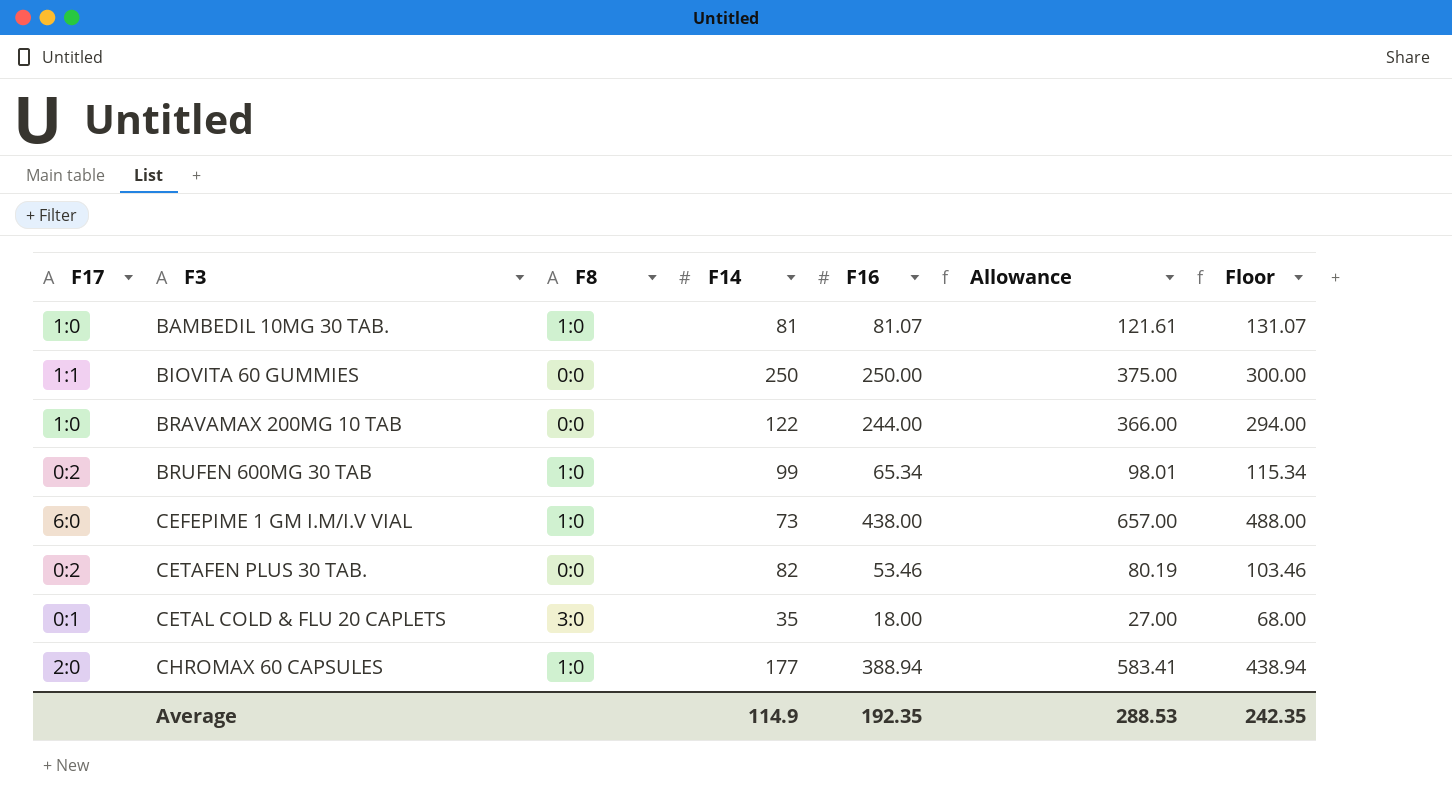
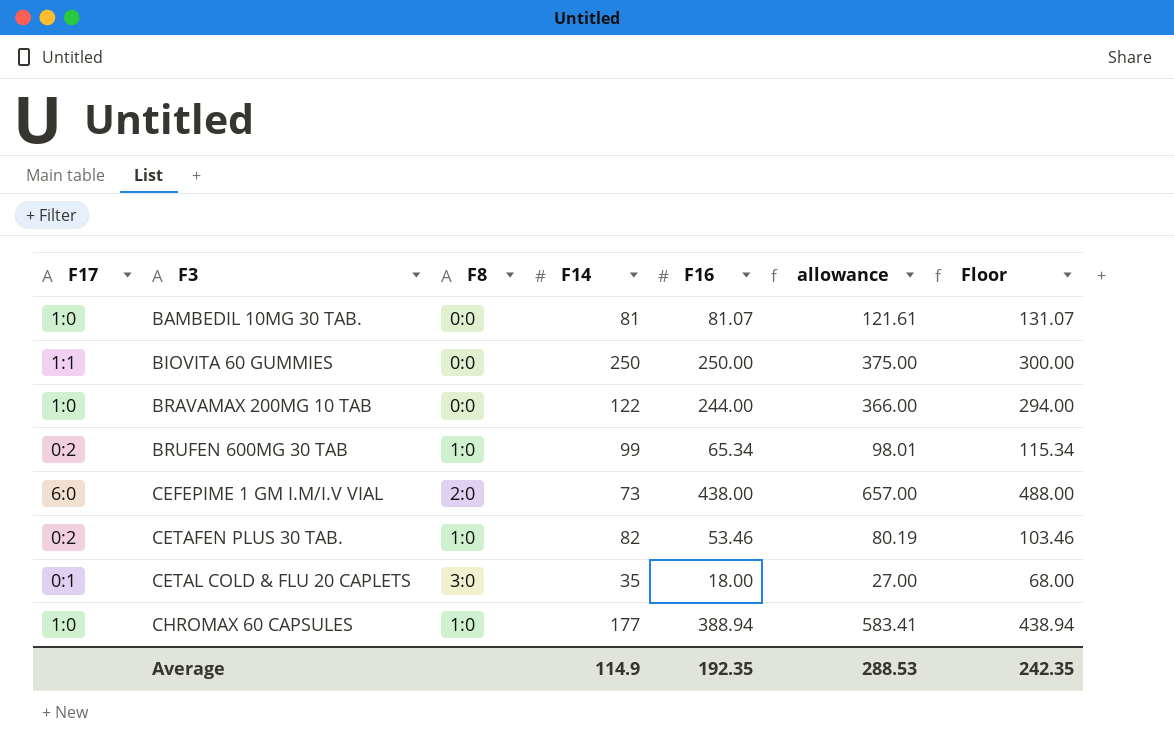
column name: Allowance -> allowance
BAMBEDIL 10MG 30 TAB. | F8: 1:0 -> 0:0
CEFEPIME 1 GM I.M/I.V VIAL | F8: 1:0 -> 2:0
CETAFEN PLUS 30 TAB. | F8: 0:0 -> 1:0
CHROMAX 60 CAPSULES | F17: 2:0 -> 1:0

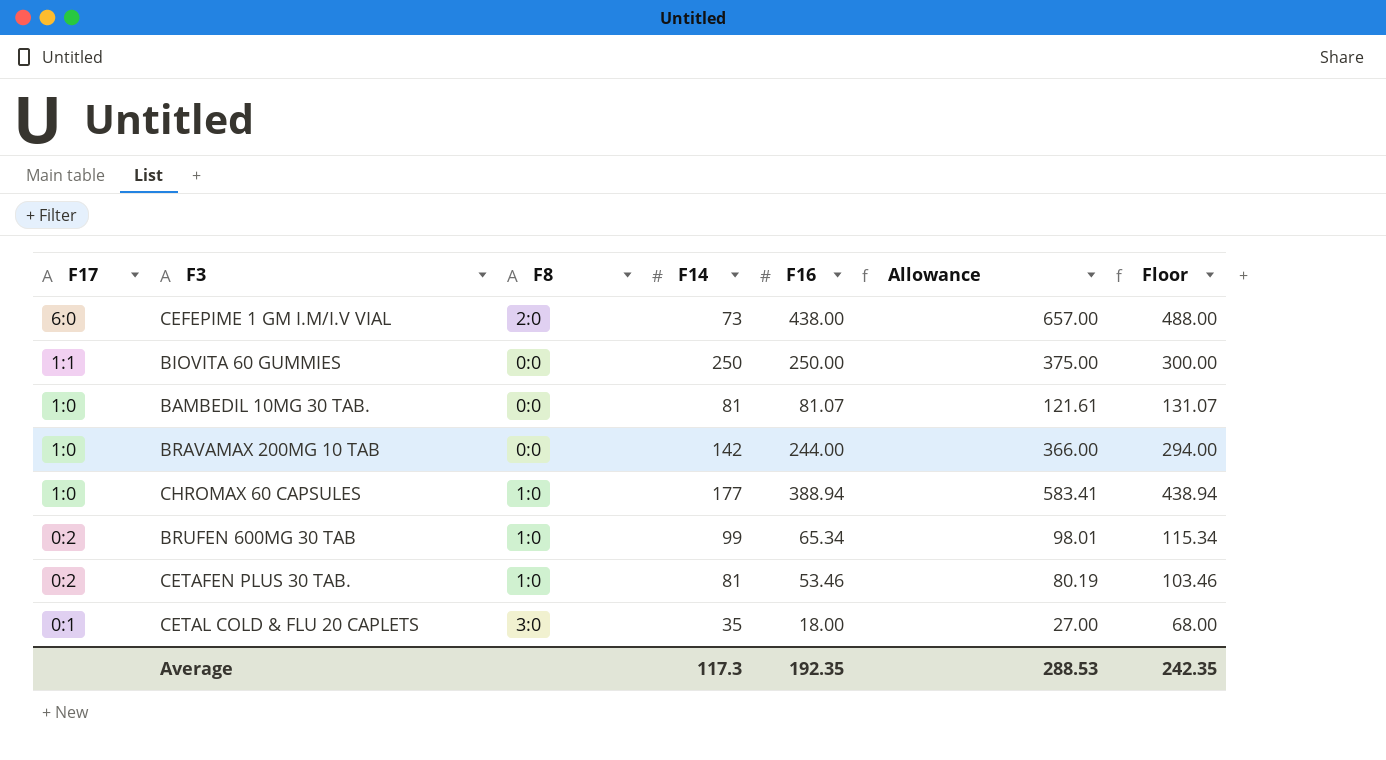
row order: F3 ascending -> F17 descending
column name: allowance -> Allowance
BRAVAMAX 200MG 10 TAB | F14: 122 -> 142
CETAFEN PLUS 30 TAB. | F14: 82 -> 81
Average | F14: 114.9 -> 117.3

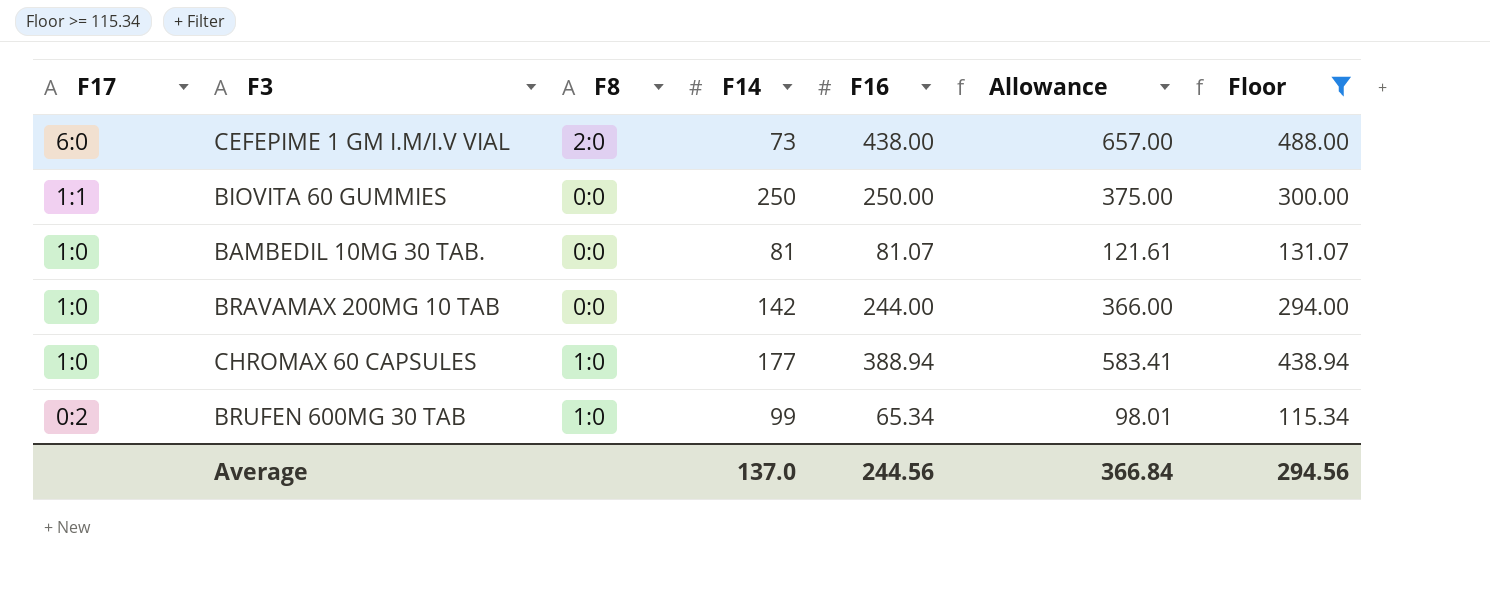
filter: none -> Floor >= 115.34
Average | F14: 117.3 -> 137.0
Average | F16: 192.35 -> 244.56
Average | Allowance: 288.53 -> 366.84
Average | Floor: 242.35 -> 294.56

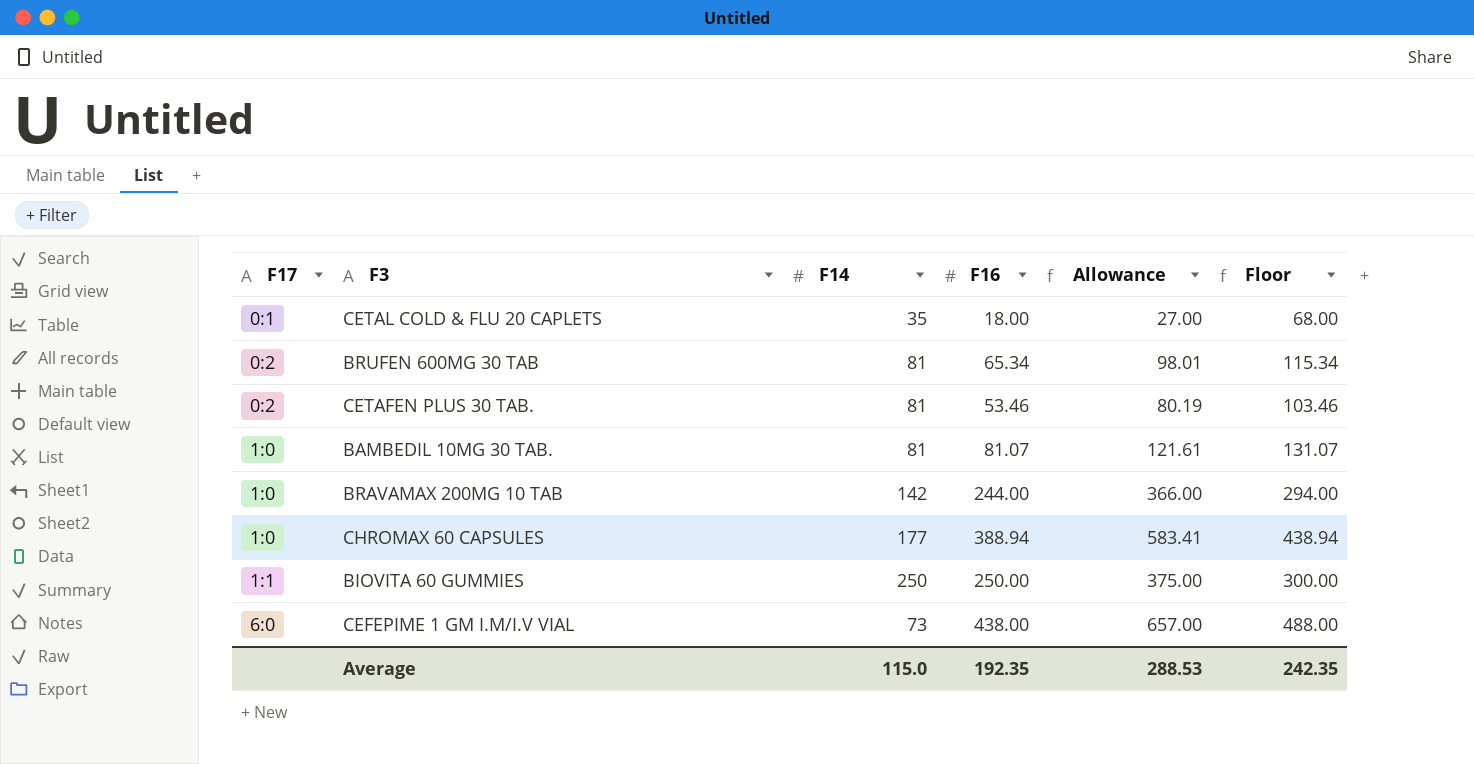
filter: Floor >= 115.34 -> none
row order: F17 descending -> F17 ascending
column F8 | position: 3 -> none
BRUFEN 600MG 30 TAB | F14: 99 -> 81
Average | F14: 137.0 -> 115.0
Average | F16: 244.56 -> 192.35
Average | Allowance: 366.84 -> 288.53
Average | Floor: 294.56 -> 242.35

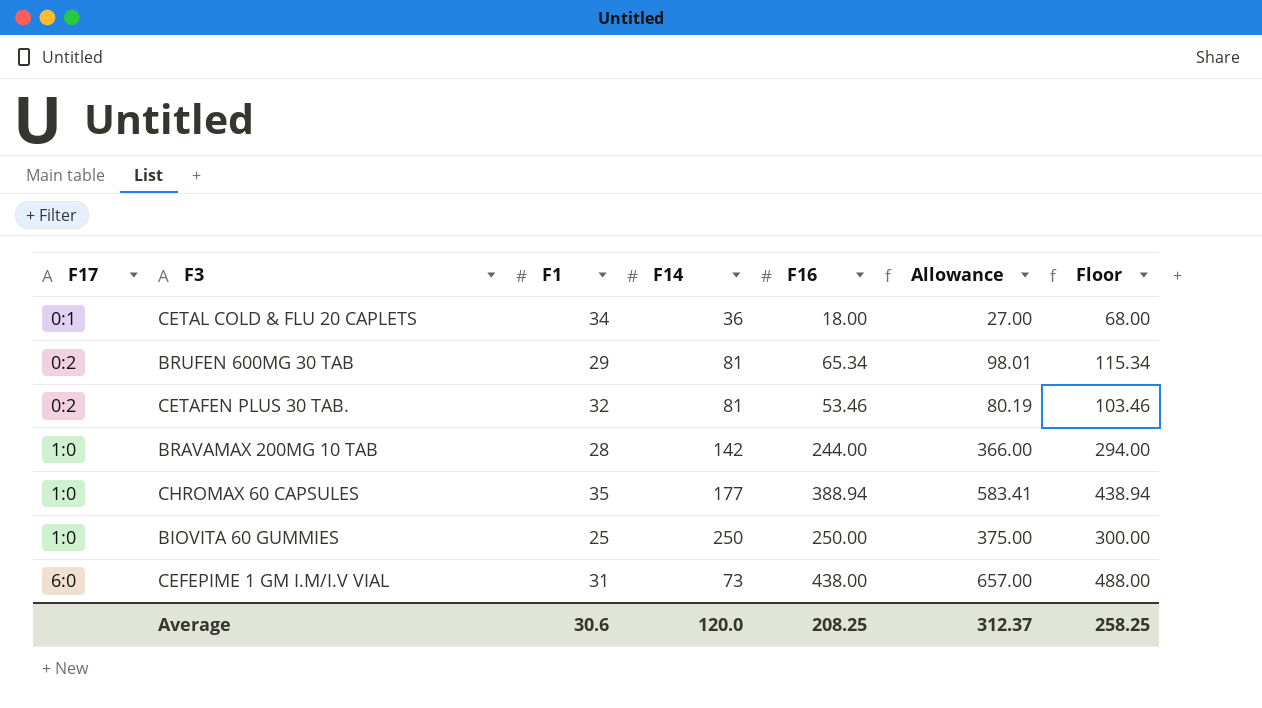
column F1 | position: none -> 3
row BAMBEDIL 10MG 30 TAB.: 1:0 | 81 | 81.07 | 121.61 | 131.07 -> none
CETAL COLD & FLU 20 CAPLETS | F14: 35 -> 36
BIOVITA 60 GUMMIES | F17: 1:1 -> 1:0
Average | F14: 115.0 -> 120.0
Average | F16: 192.35 -> 208.25
Average | Allowance: 288.53 -> 312.37
Average | Floor: 242.35 -> 258.25

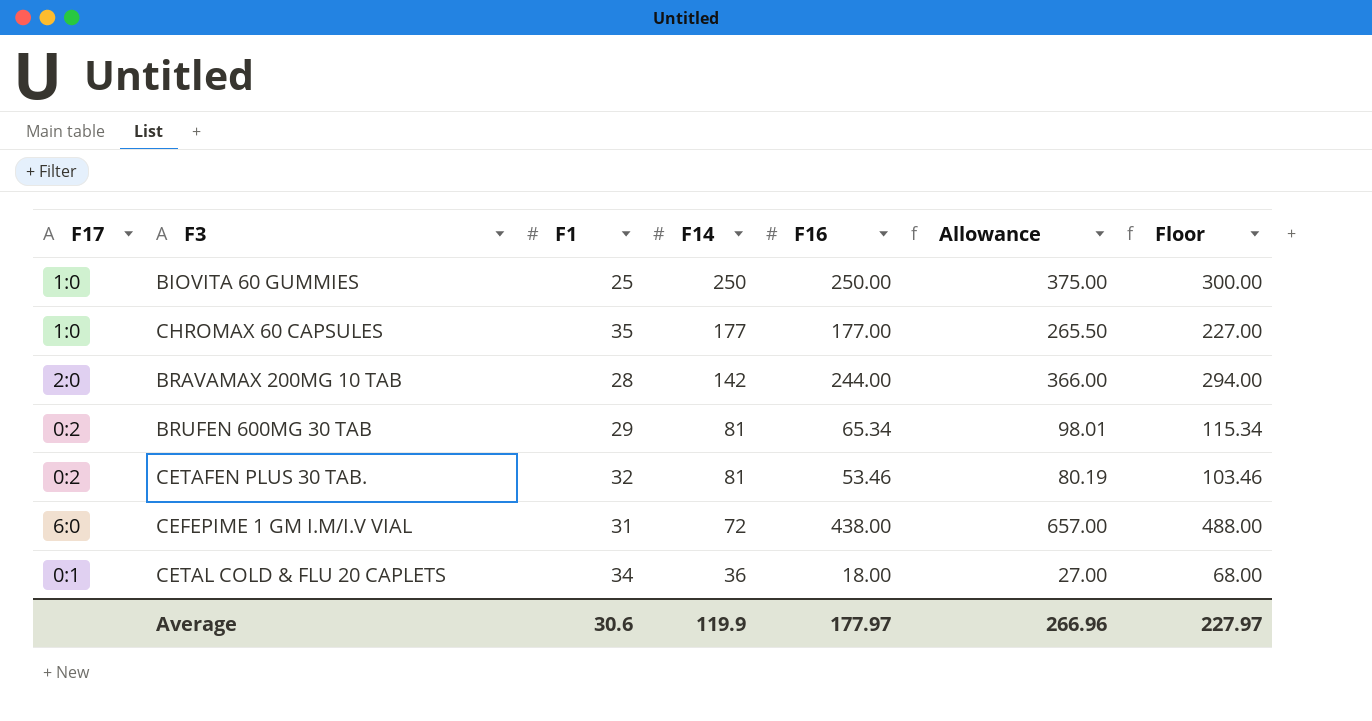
row order: F17 ascending -> F14 descending
CHROMAX 60 CAPSULES | F16: 388.94 -> 177.00
CHROMAX 60 CAPSULES | Allowance: 583.41 -> 265.50
CHROMAX 60 CAPSULES | Floor: 438.94 -> 227.00
BRAVAMAX 200MG 10 TAB | F17: 1:0 -> 2:0
CEFEPIME 1 GM I.M/I.V VIAL | F14: 73 -> 72
Average | F14: 120.0 -> 119.9
Average | F16: 208.25 -> 177.97
Average | Allowance: 312.37 -> 266.96
Average | Floor: 258.25 -> 227.97

